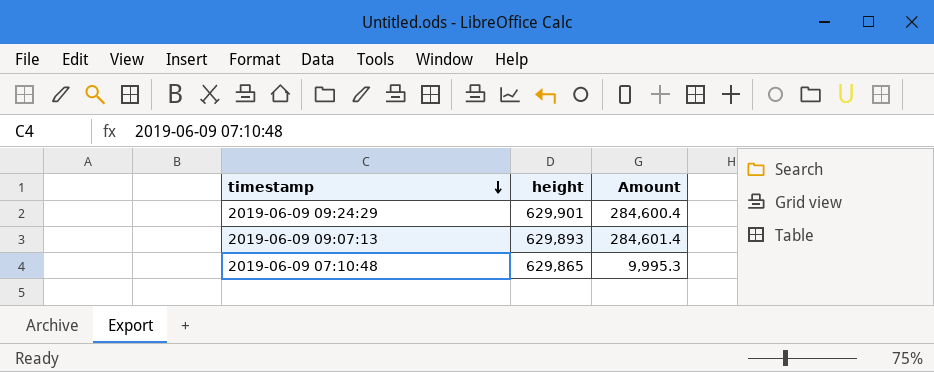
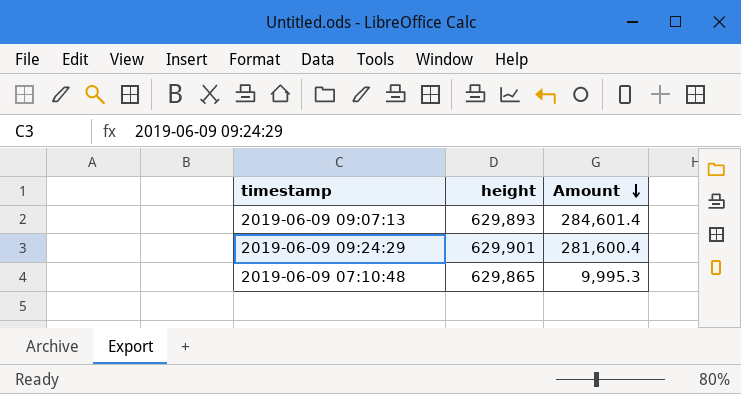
row order: timestamp descending -> Amount descending
2019-06-09 09:24:29 | Amount: 284,600.4 -> 281,600.4

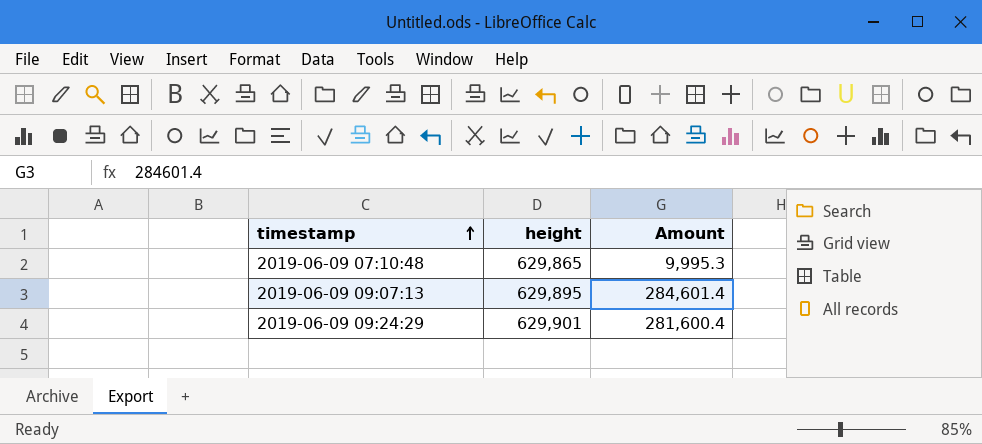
row order: Amount descending -> timestamp ascending
2019-06-09 09:07:13 | height: 629,893 -> 629,895

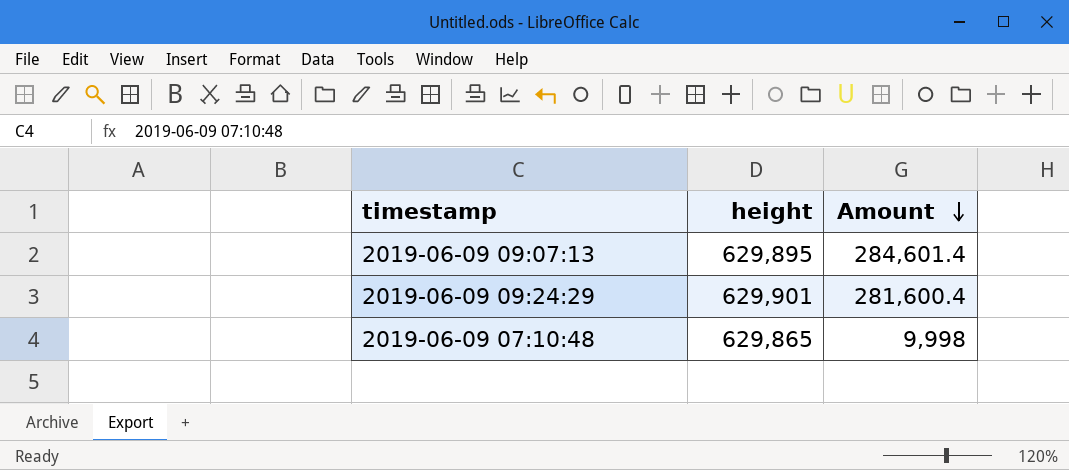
row order: timestamp ascending -> Amount descending
2019-06-09 07:10:48 | Amount: 9,995.3 -> 9,998

